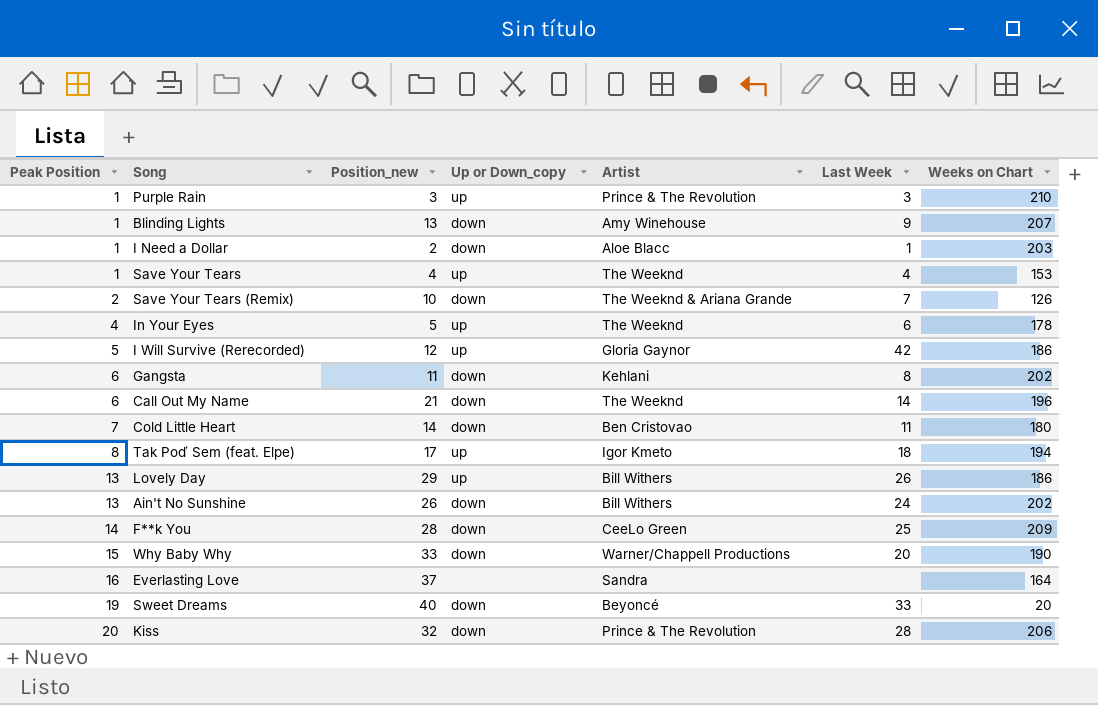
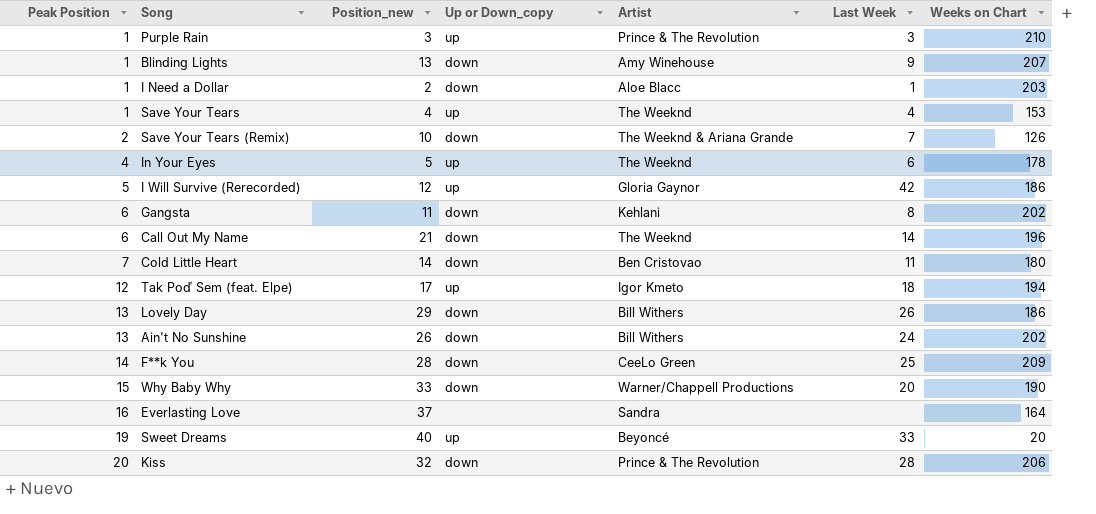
Tak Poď Sem (feat. Elpe) | Peak Position: 8 -> 12
Lovely Day | Up or Down_copy: up -> down
Sweet Dreams | Up or Down_copy: down -> up

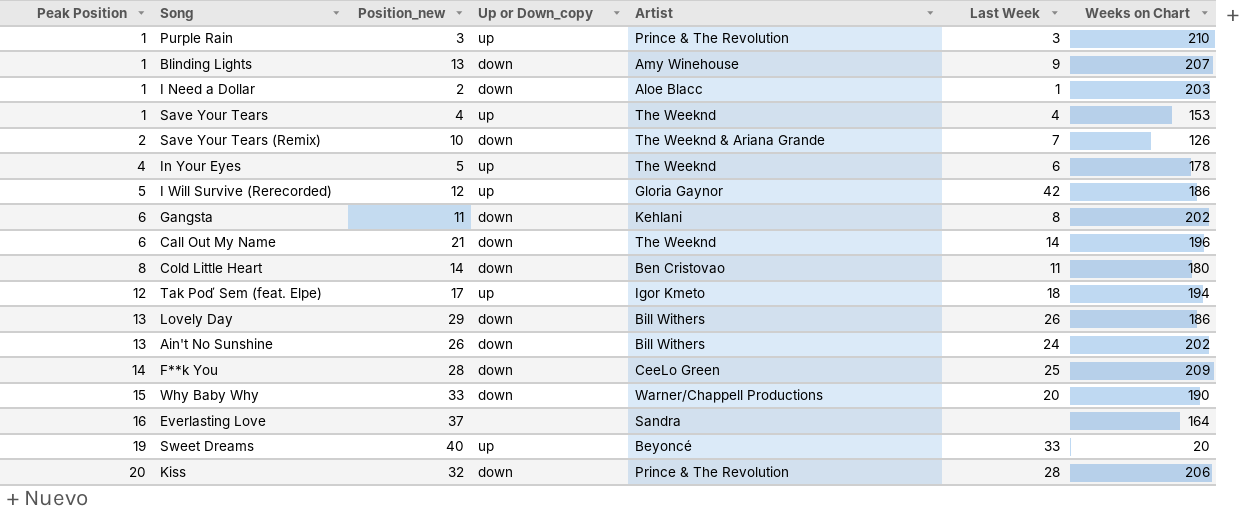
Cold Little Heart | Peak Position: 7 -> 8

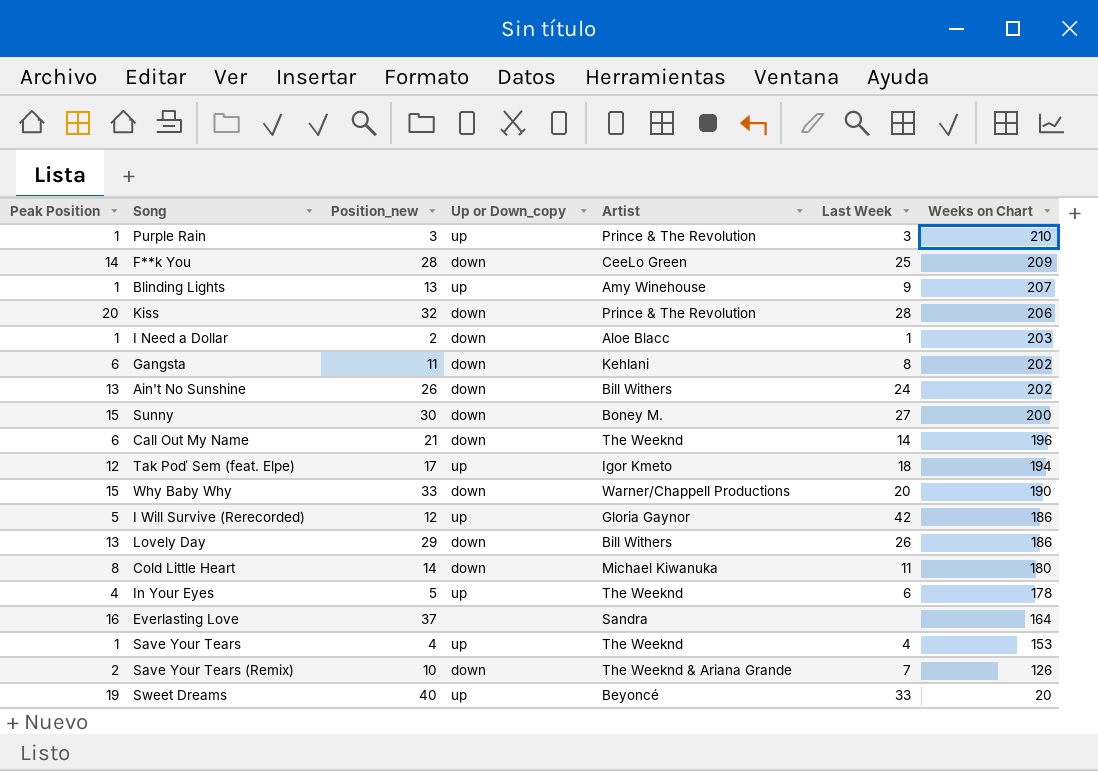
row order: Peak Position ascending -> Weeks on Chart descending
Blinding Lights | Up or Down_copy: down -> up
row Sunny: none -> 15 | 30 | down | Boney M. | 27 | 200
Cold Little Heart | Artist: Ben Cristovao -> Michael Kiwanuka

